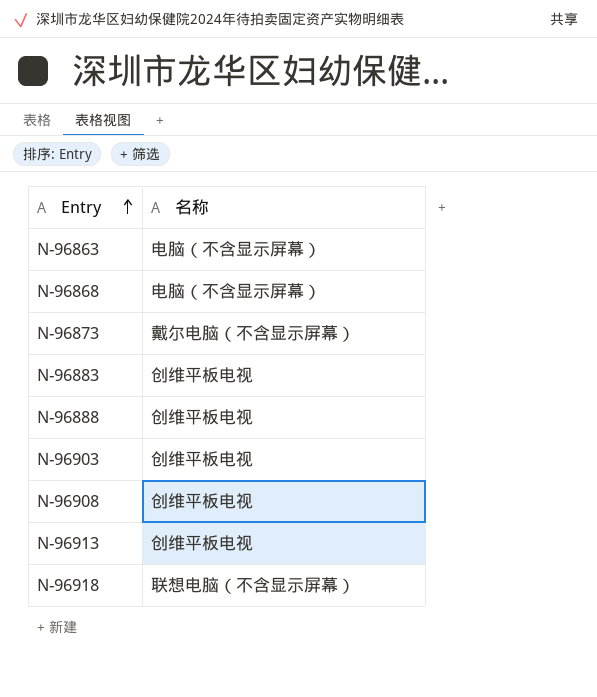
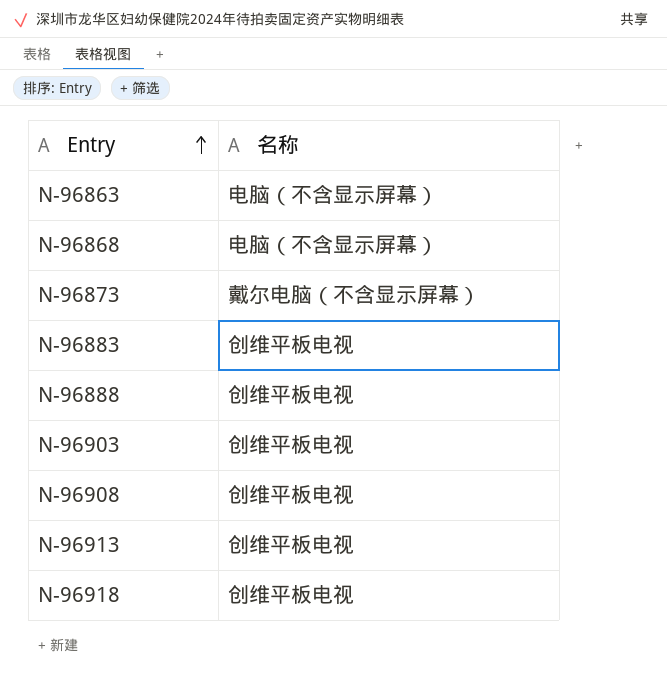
N-96918 | 名称: 联想电脑（不含显示屏幕） -> 创维平板电视

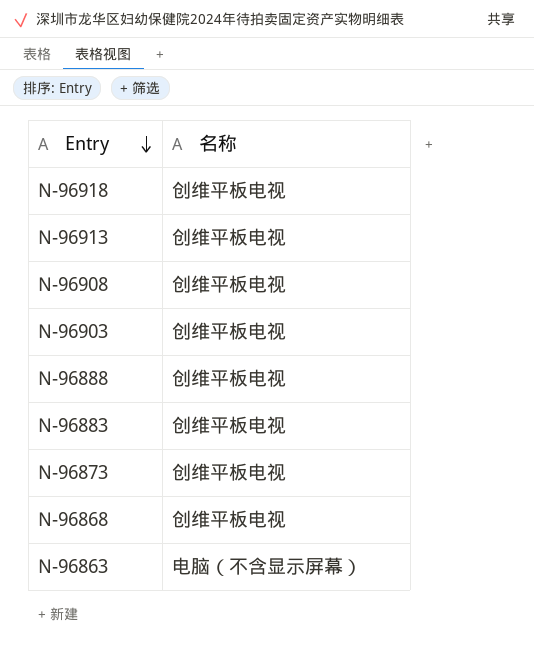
row order: Entry ascending -> Entry descending
N-96873 | 名称: 戴尔电脑（不含显示屏幕） -> 创维平板电视
N-96868 | 名称: 电脑（不含显示屏幕） -> 创维平板电视

